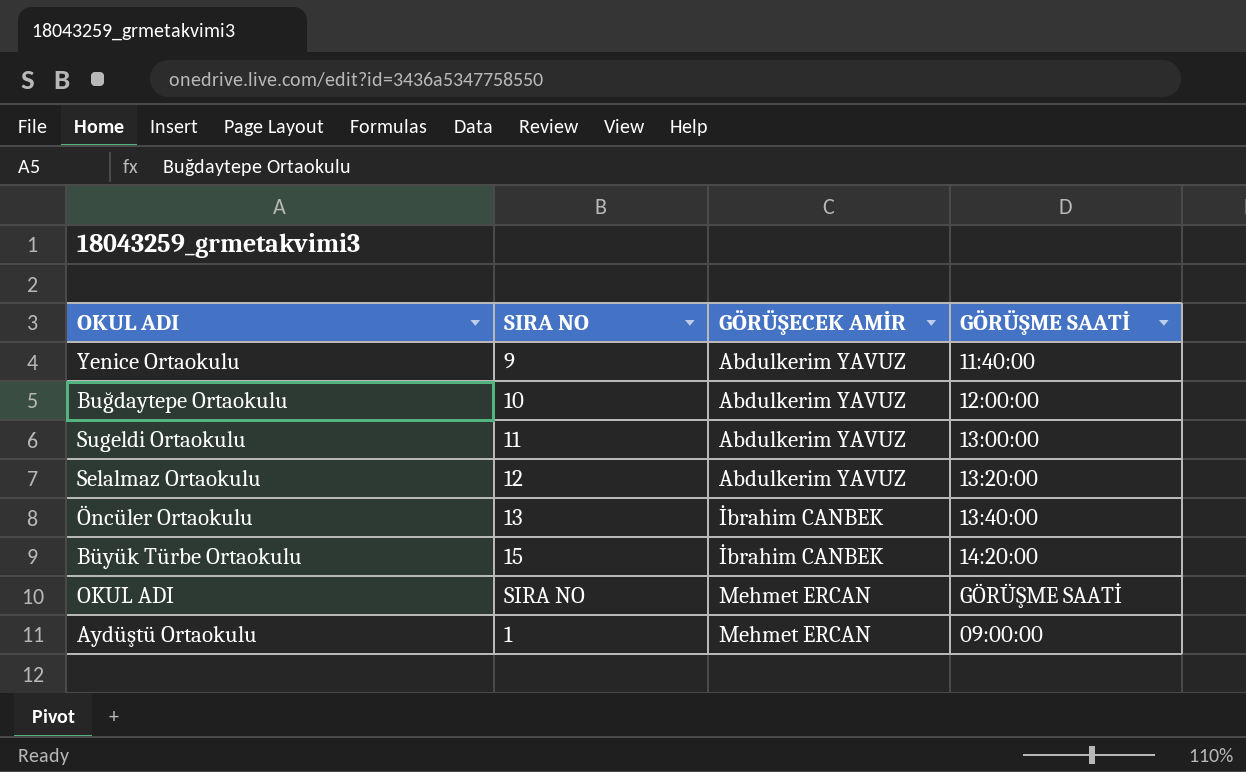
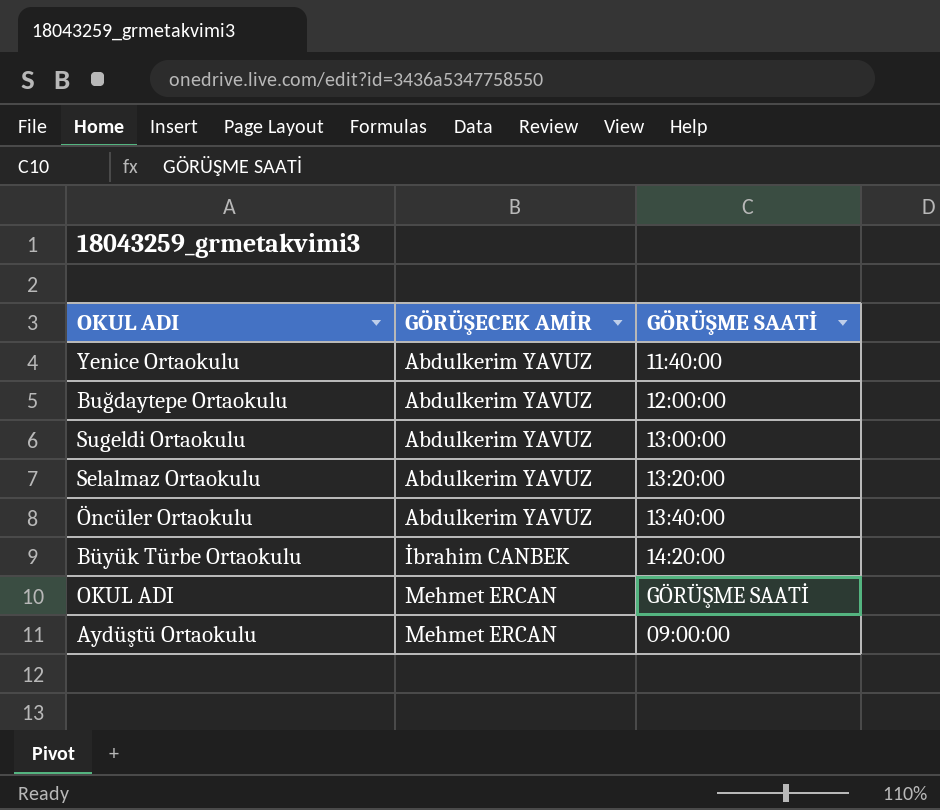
column SIRA NO | position: 2 -> none
Öncüler Ortaokulu | GÖRÜŞECEK AMİR: İbrahim CANBEK -> Abdulkerim YAVUZ

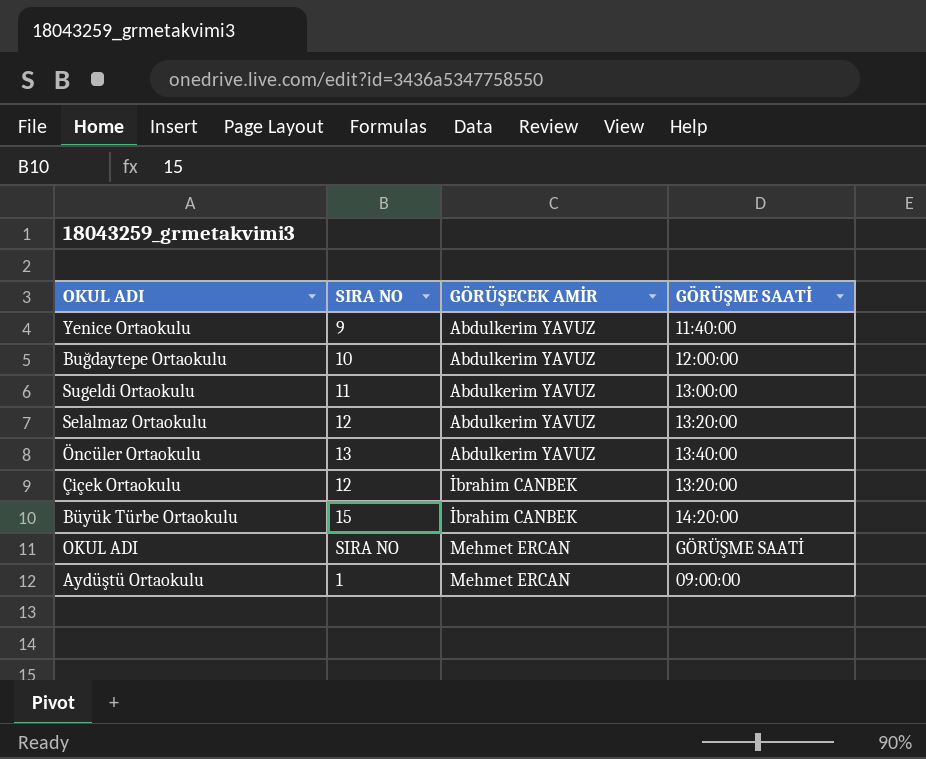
column SIRA NO | position: none -> 2
row Çiçek Ortaokulu: none -> 12 | İbrahim CANBEK | 13:20:00

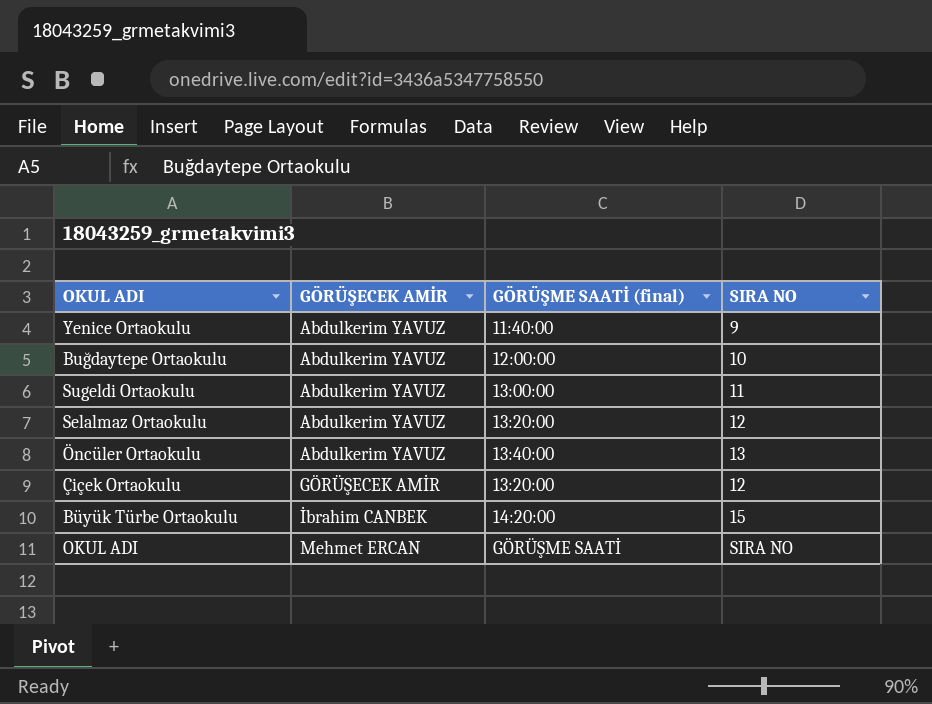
column name: GÖRÜŞME SAATİ -> GÖRÜŞME SAATİ (final)
column SIRA NO | position: 2 -> 4
row Aydüştü Ortaokulu: 1 | Mehmet ERCAN | 09:00:00 -> none
Çiçek Ortaokulu | GÖRÜŞECEK AMİR: İbrahim CANBEK -> GÖRÜŞECEK AMİR

